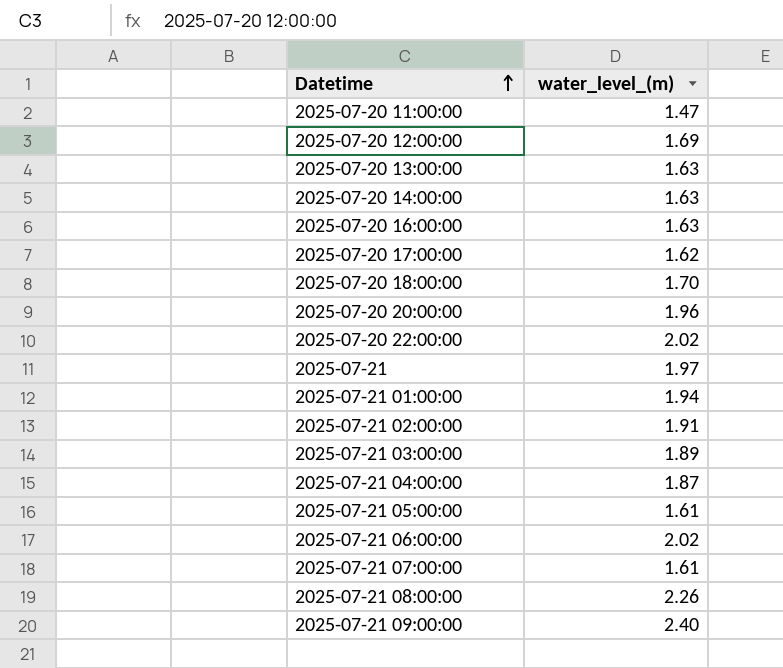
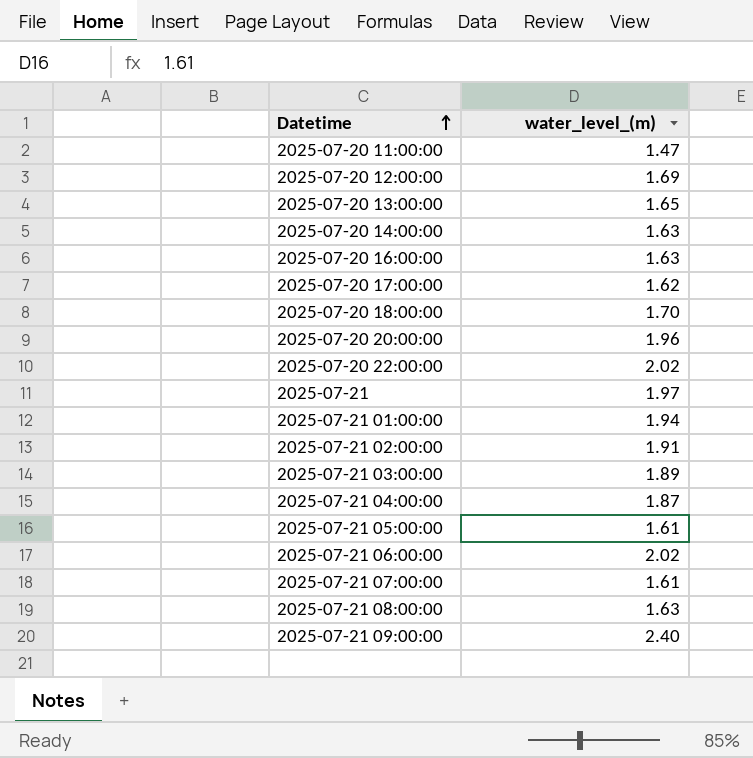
2025-07-20 13:00:00 | water_level_(m): 1.63 -> 1.65
2025-07-21 08:00:00 | water_level_(m): 2.26 -> 1.63

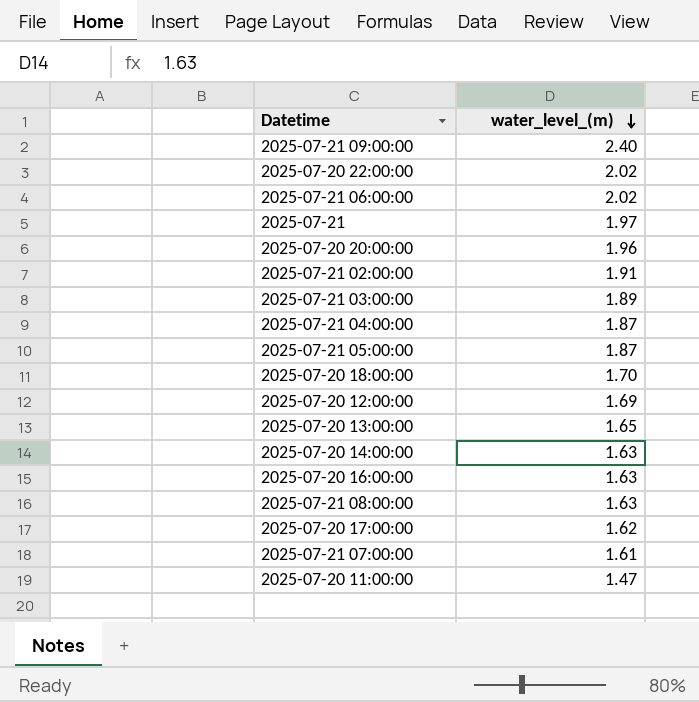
row order: Datetime ascending -> water_level_(m) descending
row 2025-07-21 01:00:00: 1.94 -> none
2025-07-21 05:00:00 | water_level_(m): 1.61 -> 1.87

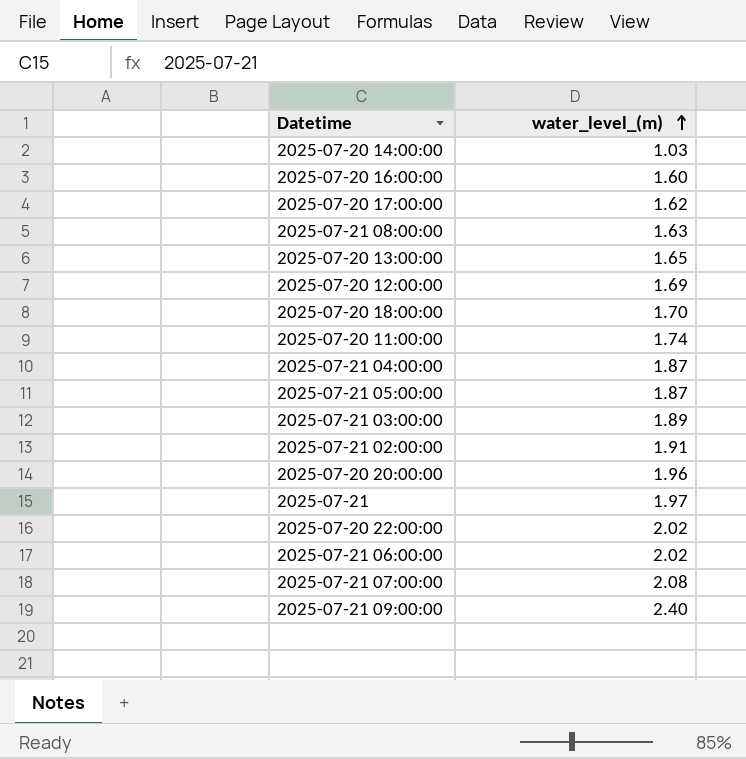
row order: water_level_(m) descending -> water_level_(m) ascending
2025-07-20 14:00:00 | water_level_(m): 1.63 -> 1.03
2025-07-20 16:00:00 | water_level_(m): 1.63 -> 1.60
2025-07-20 11:00:00 | water_level_(m): 1.47 -> 1.74
2025-07-21 07:00:00 | water_level_(m): 1.61 -> 2.08

